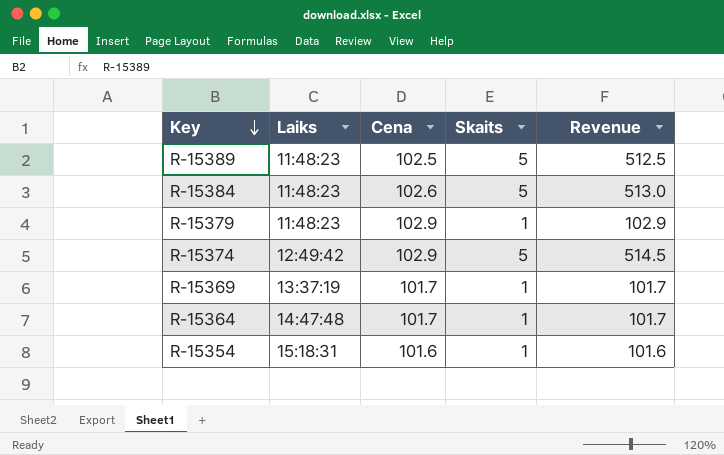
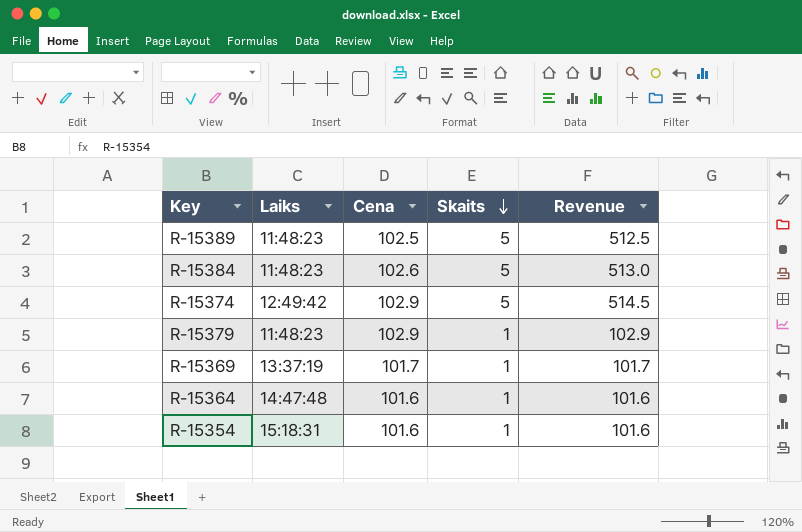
row order: Key descending -> Skaits descending
R-15364 | Cena: 101.7 -> 101.6
R-15364 | Revenue: 101.7 -> 101.6

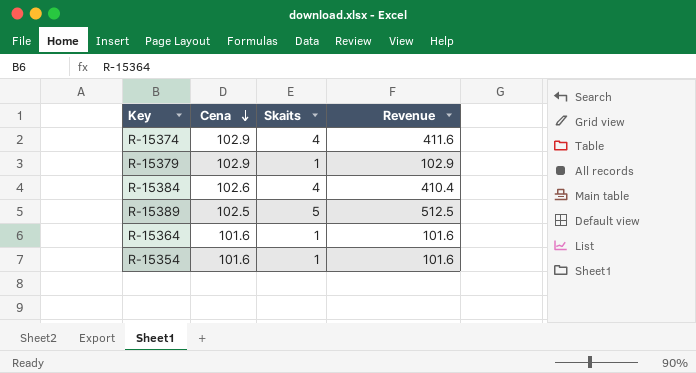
row order: Skaits descending -> Cena descending
column Laiks | position: 2 -> none
row R-15369: 13:37:19 | 101.7 | 1 | 101.7 -> none
R-15374 | Skaits: 5 -> 4
R-15374 | Revenue: 514.5 -> 411.6
R-15384 | Skaits: 5 -> 4
R-15384 | Revenue: 513.0 -> 410.4

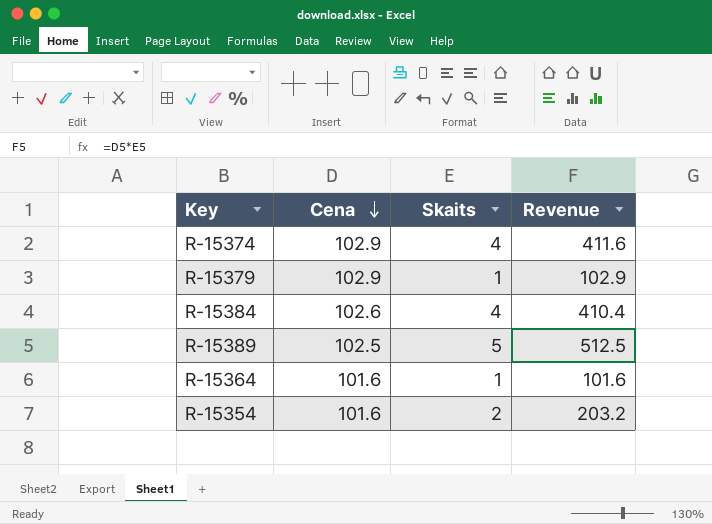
R-15354 | Skaits: 1 -> 2
R-15354 | Revenue: 101.6 -> 203.2

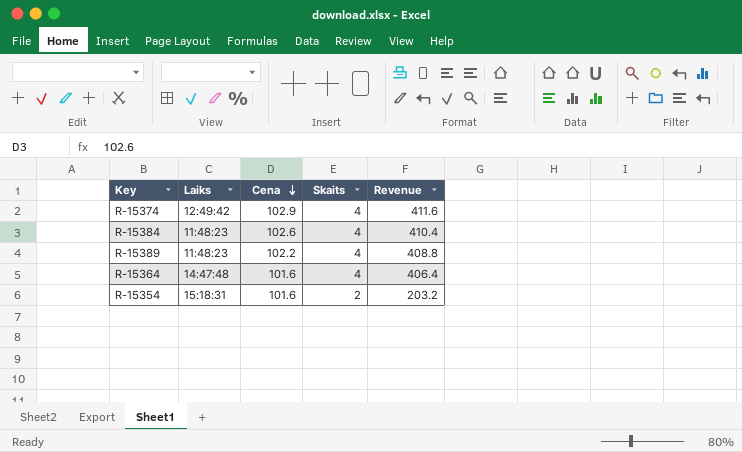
column Laiks | position: none -> 2
row R-15379: 102.9 | 1 | 102.9 -> none
R-15389 | Cena: 102.5 -> 102.2
R-15389 | Skaits: 5 -> 4
R-15389 | Revenue: 512.5 -> 408.8
R-15364 | Skaits: 1 -> 4
R-15364 | Revenue: 101.6 -> 406.4

